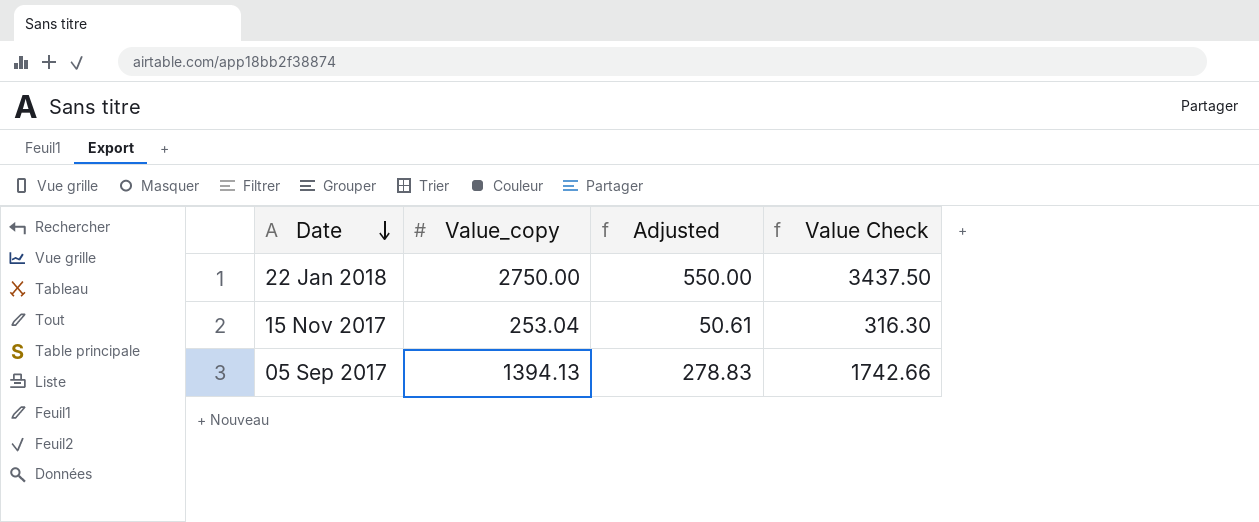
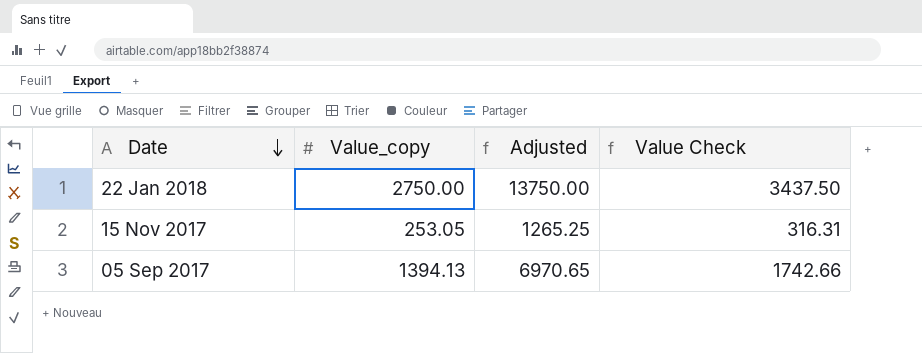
column Adjusted | formula: [Value_copy] * 0.2 -> [Value_copy] * 5
15 Nov 2017 | Value_copy: 253.04 -> 253.05
15 Nov 2017 | Value Check: 316.30 -> 316.31

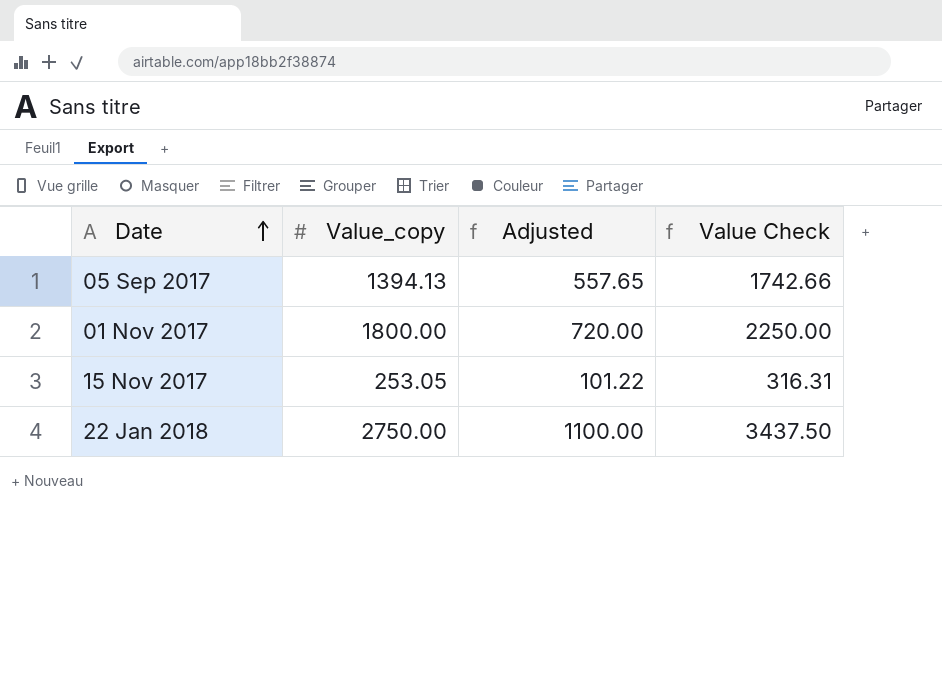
row order: Date descending -> Date ascending
column Adjusted | formula: [Value_copy] * 5 -> [Value_copy] * 0.4
row 01 Nov 2017: none -> 1800.00 | 720.00 | 2250.00

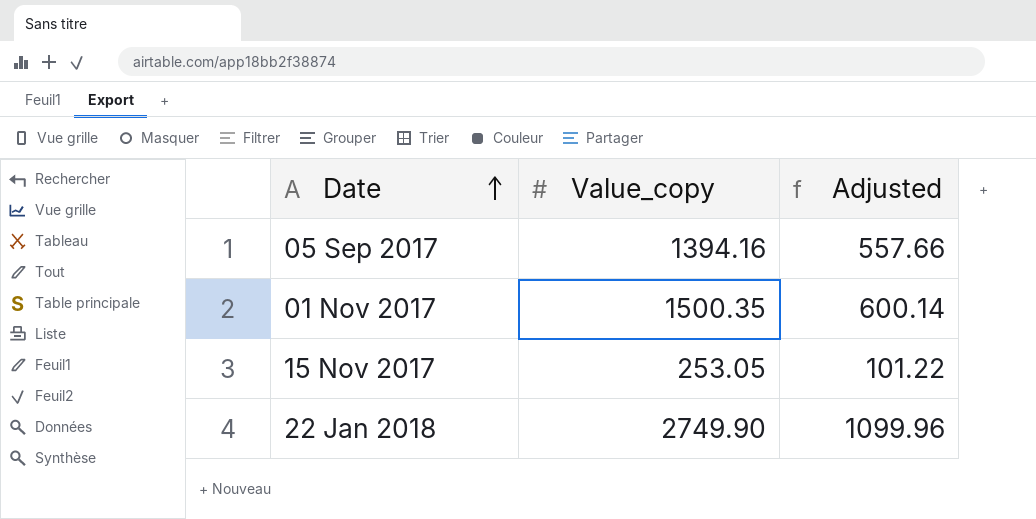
column Value Check | formula: [Value_copy] * 1.25 -> none
05 Sep 2017 | Value_copy: 1394.13 -> 1394.16
05 Sep 2017 | Adjusted: 557.65 -> 557.66
01 Nov 2017 | Value_copy: 1800.00 -> 1500.35
01 Nov 2017 | Adjusted: 720.00 -> 600.14
22 Jan 2018 | Value_copy: 2750.00 -> 2749.90
22 Jan 2018 | Adjusted: 1100.00 -> 1099.96

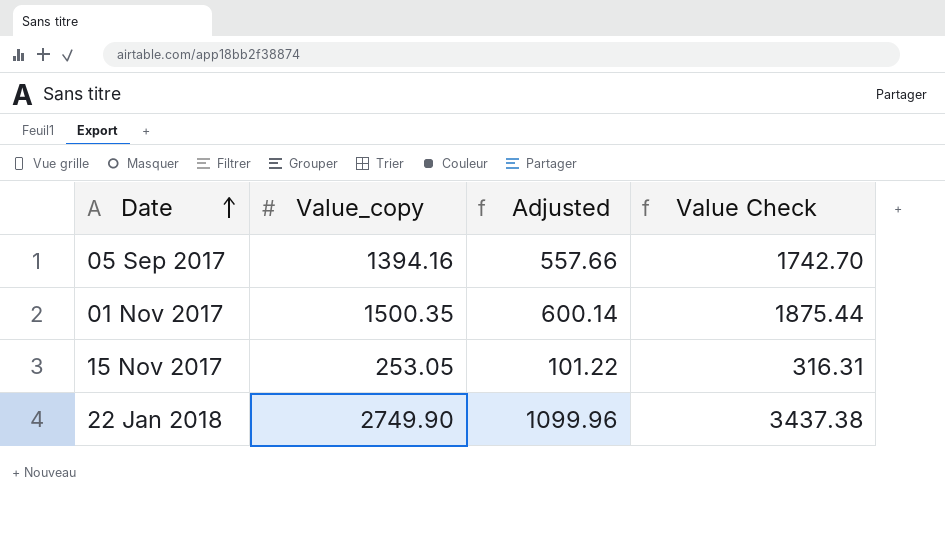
column Value Check | formula: none -> [Value_copy] * 1.25

